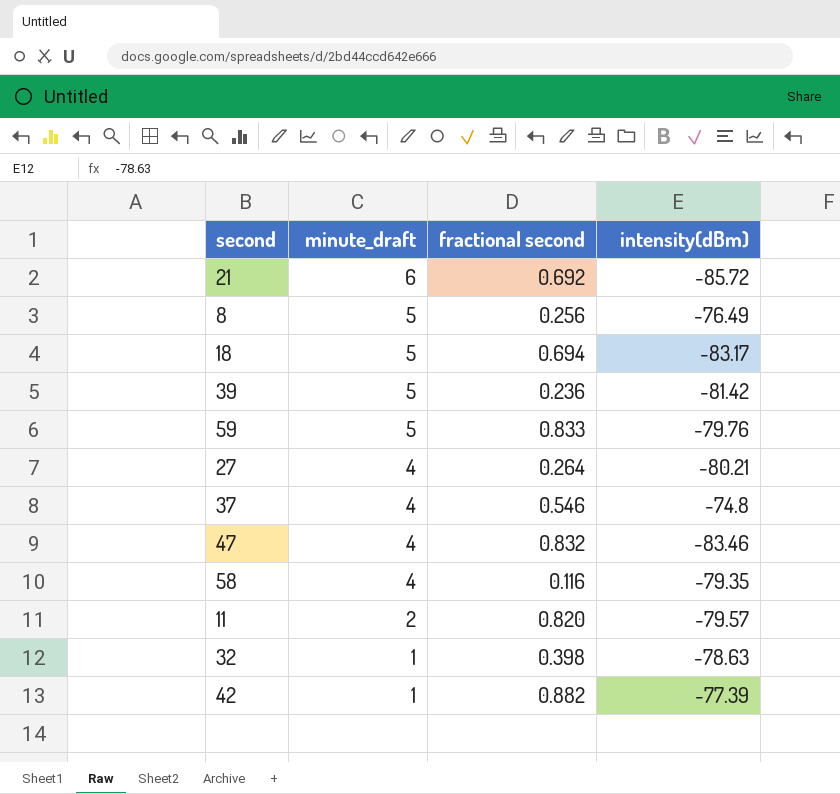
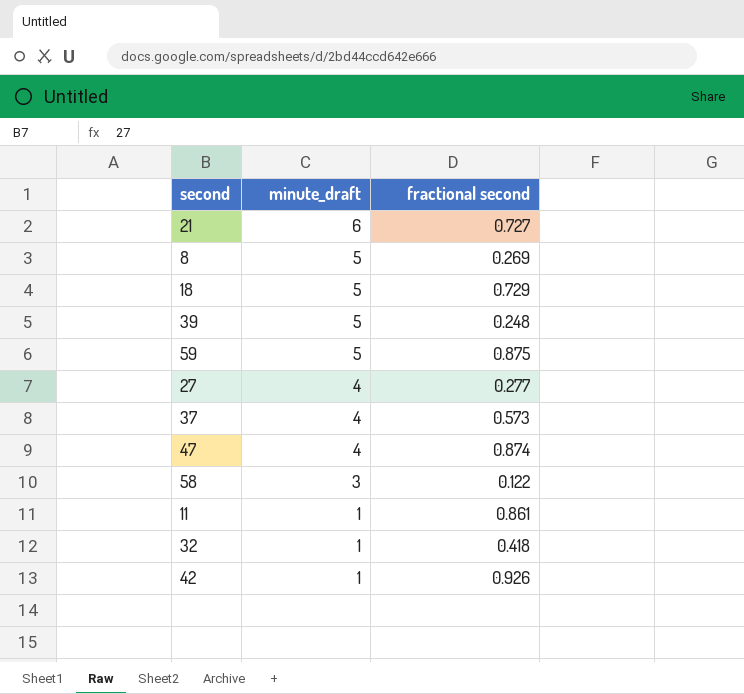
column intensity(dBm) | position: 4 -> none
21 | fractional second: 0.692 -> 0.727
8 | fractional second: 0.256 -> 0.269
18 | fractional second: 0.694 -> 0.729
39 | fractional second: 0.236 -> 0.248
59 | fractional second: 0.833 -> 0.875
27 | fractional second: 0.264 -> 0.277
37 | fractional second: 0.546 -> 0.573
47 | fractional second: 0.832 -> 0.874
58 | minute_draft: 4 -> 3
58 | fractional second: 0.116 -> 0.122
11 | minute_draft: 2 -> 1
11 | fractional second: 0.820 -> 0.861
32 | fractional second: 0.398 -> 0.418
42 | fractional second: 0.882 -> 0.926

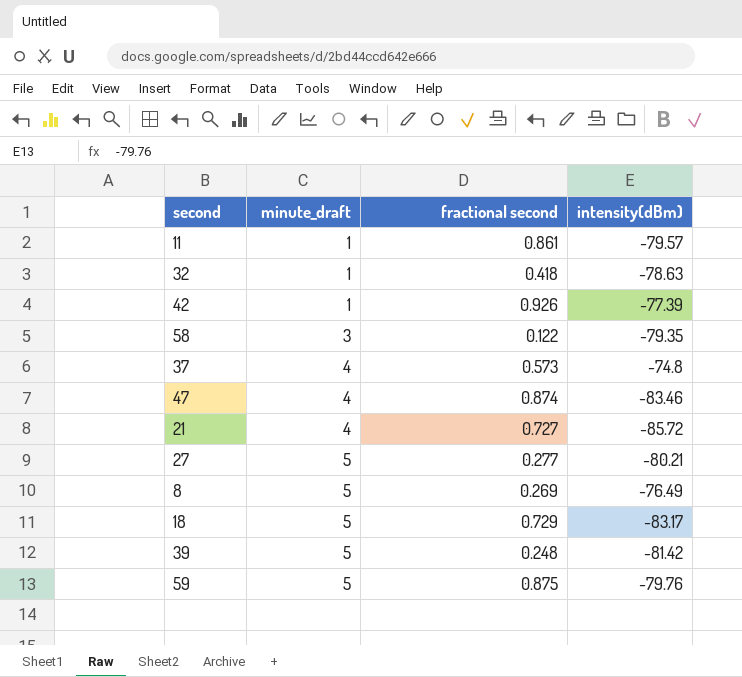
row order: minute_draft descending -> minute_draft ascending
column intensity(dBm) | position: none -> 4
21 | minute_draft: 6 -> 4
27 | minute_draft: 4 -> 5

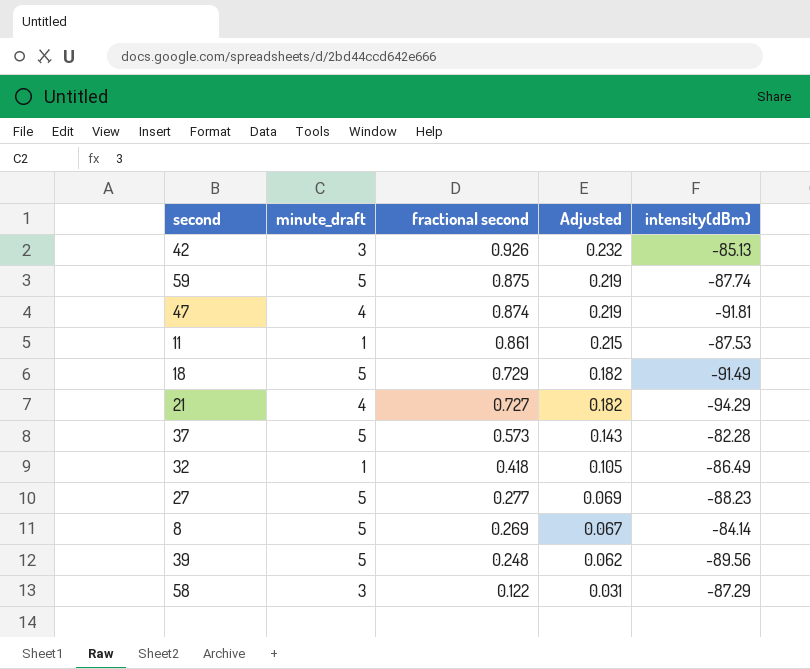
row order: minute_draft ascending -> fractional second descending
column Adjusted | formula: none -> [fractional second] * 0.25
42 | minute_draft: 1 -> 3
42 | intensity(dBm): -77.39 -> -85.13
59 | intensity(dBm): -79.76 -> -87.74
47 | intensity(dBm): -83.46 -> -91.81
11 | intensity(dBm): -79.57 -> -87.53
18 | intensity(dBm): -83.17 -> -91.49
21 | intensity(dBm): -85.72 -> -94.29
37 | minute_draft: 4 -> 5
37 | intensity(dBm): -74.8 -> -82.28
32 | intensity(dBm): -78.63 -> -86.49
27 | intensity(dBm): -80.21 -> -88.23
8 | intensity(dBm): -76.49 -> -84.14
39 | intensity(dBm): -81.42 -> -89.56
58 | intensity(dBm): -79.35 -> -87.29

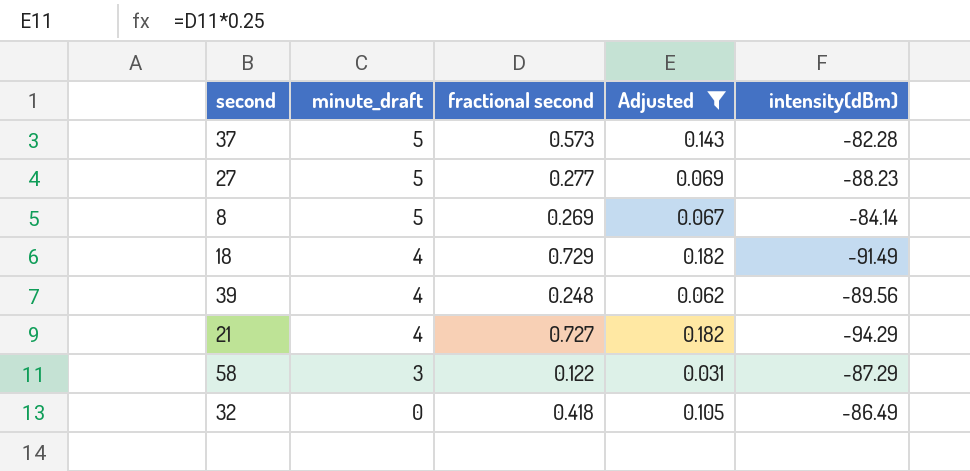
filter: none -> Adjusted <= 0.182
row order: fractional second descending -> minute_draft descending
18 | minute_draft: 5 -> 4
39 | minute_draft: 5 -> 4
32 | minute_draft: 1 -> 0

